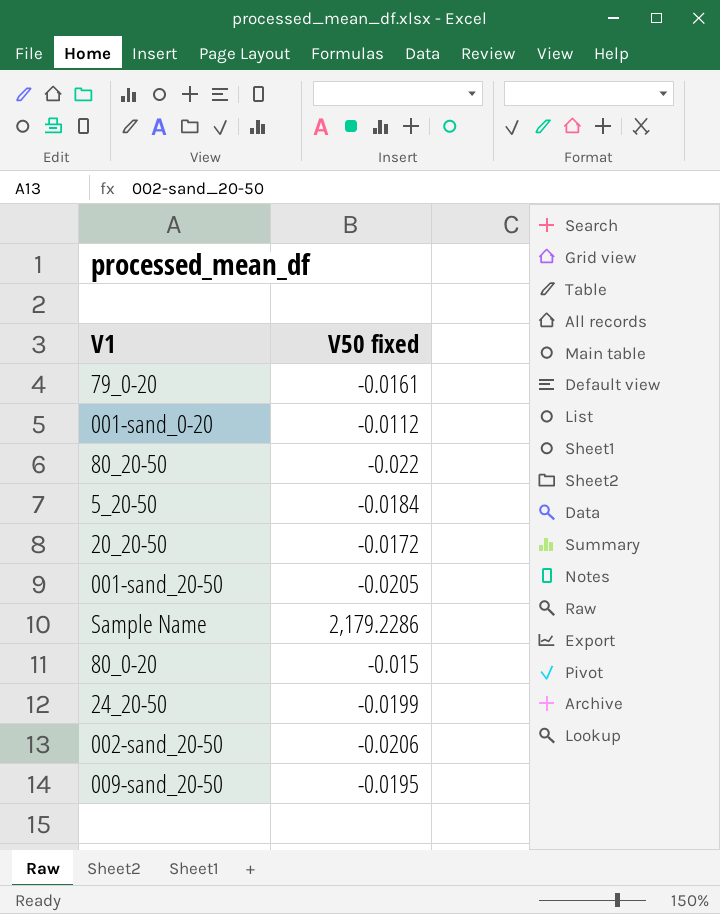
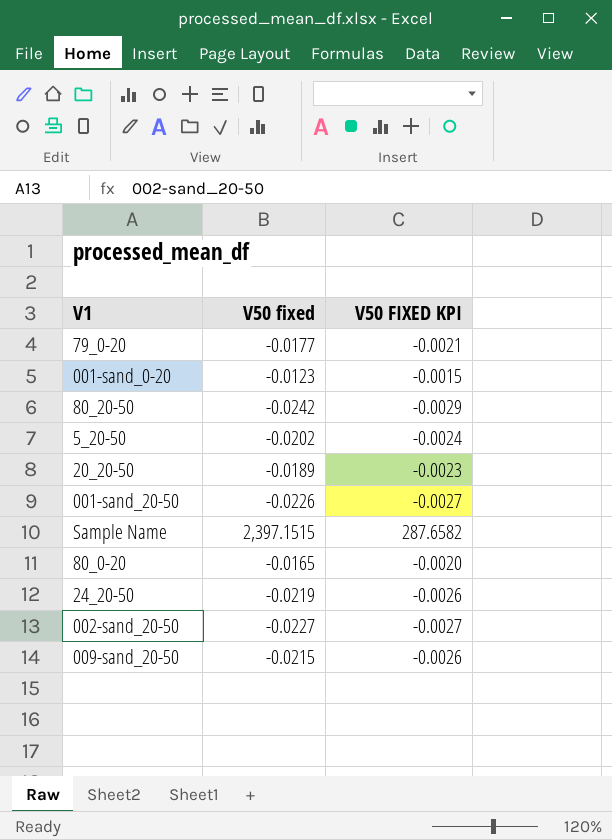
column V50 FIXED KPI | formula: none -> [V50 fixed] * 0.12
79_0-20 | V50 fixed: -0.0161 -> -0.0177
001-sand_0-20 | V50 fixed: -0.0112 -> -0.0123
80_20-50 | V50 fixed: -0.022 -> -0.0242
5_20-50 | V50 fixed: -0.0184 -> -0.0202
20_20-50 | V50 fixed: -0.0172 -> -0.0189
001-sand_20-50 | V50 fixed: -0.0205 -> -0.0226
Sample Name | V50 fixed: 2,179.2286 -> 2,397.1515
80_0-20 | V50 fixed: -0.015 -> -0.0165
24_20-50 | V50 fixed: -0.0199 -> -0.0219
002-sand_20-50 | V50 fixed: -0.0206 -> -0.0227
009-sand_20-50 | V50 fixed: -0.0195 -> -0.0215

